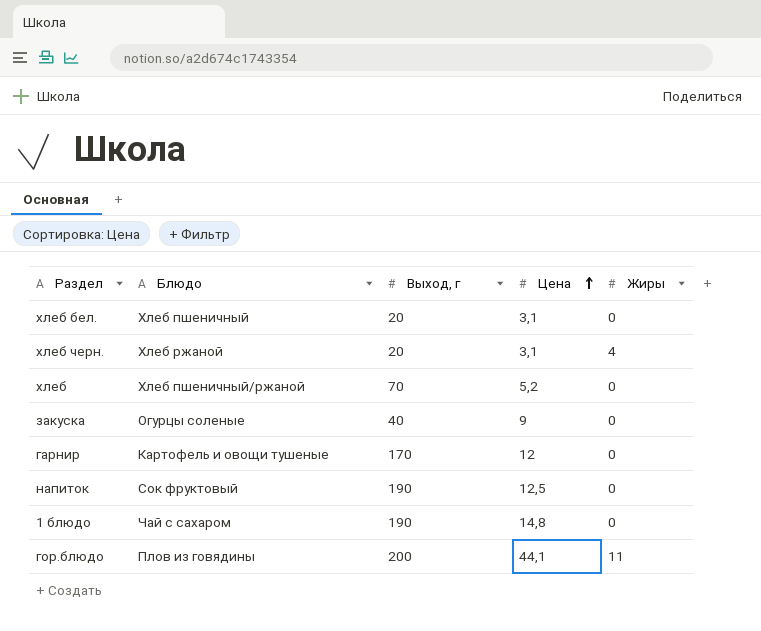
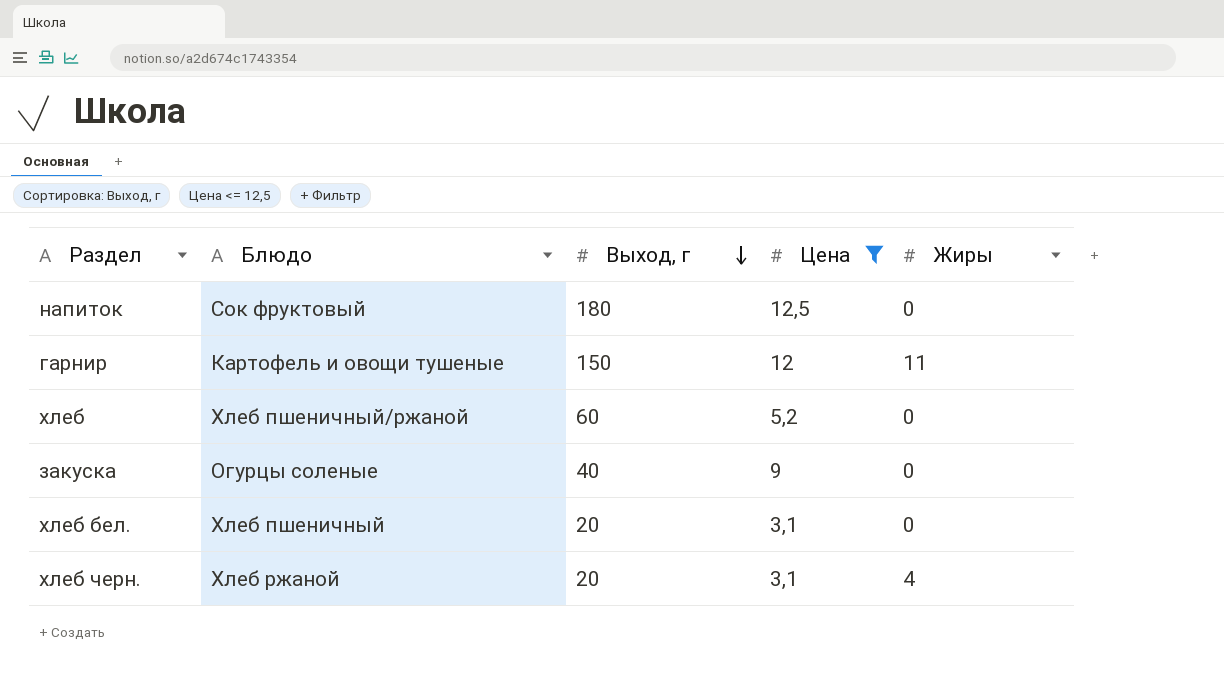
filter: none -> Цена <= 12,5
row order: Цена ascending -> Выход, г descending
напиток | Выход, г: 190 -> 180
гарнир | Выход, г: 170 -> 150
гарнир | Жиры: 0 -> 11
хлеб | Выход, г: 70 -> 60

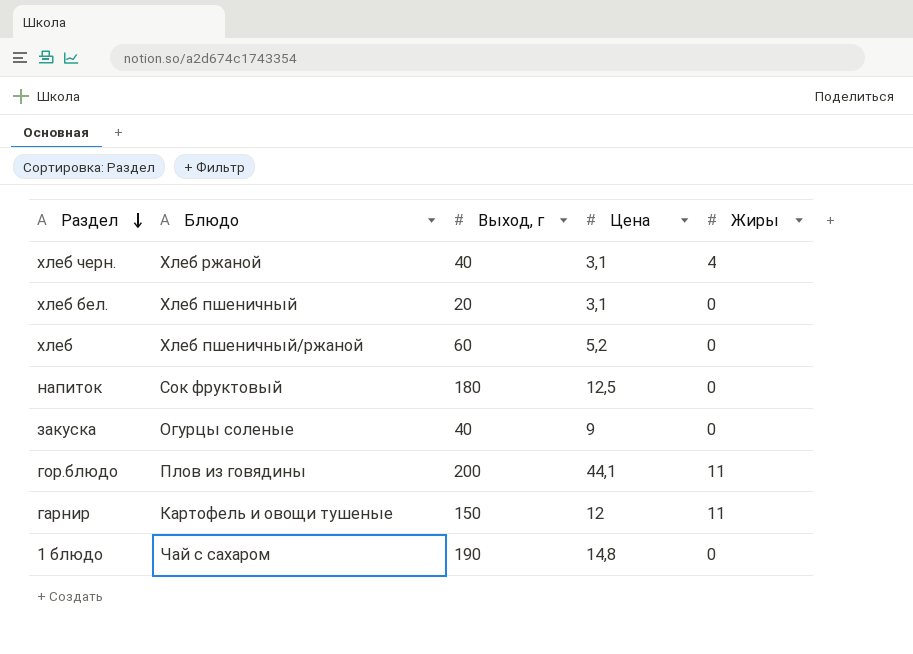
filter: Цена <= 12,5 -> none
row order: Выход, г descending -> Раздел descending
хлеб черн. | Выход, г: 20 -> 40

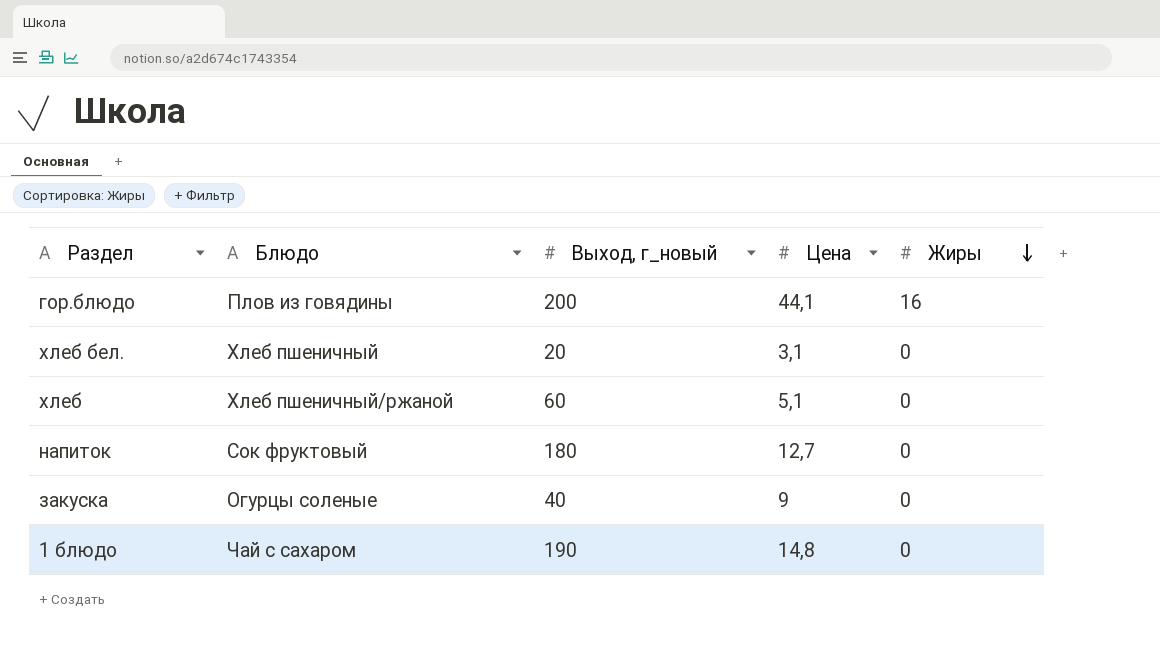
row order: Раздел descending -> Жиры descending
column name: Выход, г -> Выход, г_новый
row хлеб черн.: Хлеб ржаной | 40 | 3,1 | 4 -> none
row гарнир: Картофель и овощи тушеные | 150 | 12 | 11 -> none
гор.блюдо | Жиры: 11 -> 16
хлеб | Цена: 5,2 -> 5,1
напиток | Цена: 12,5 -> 12,7

